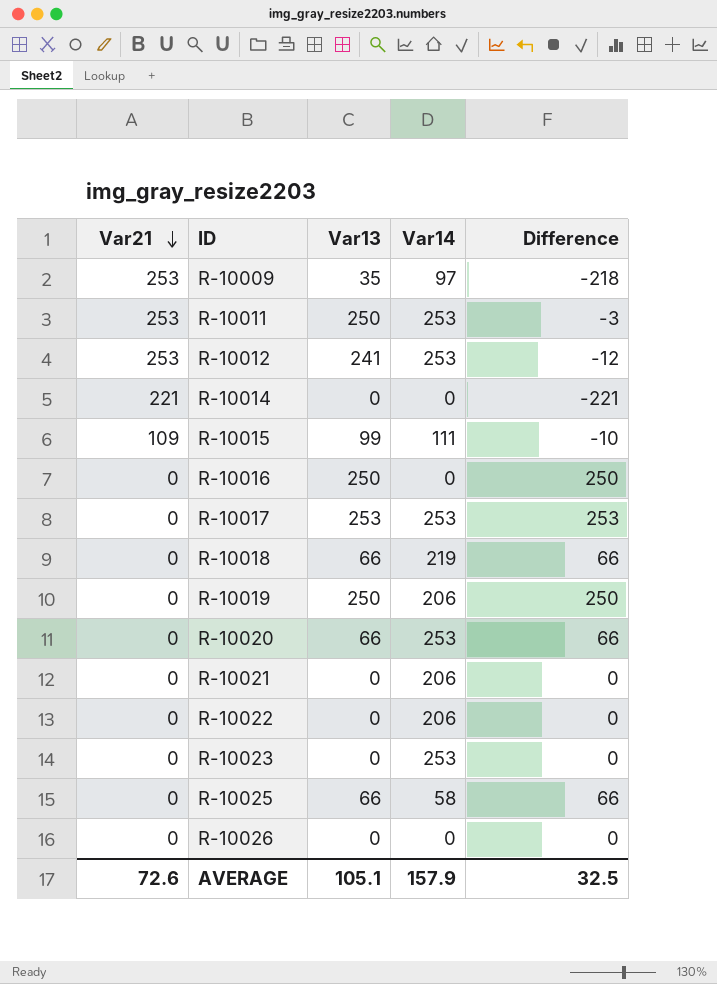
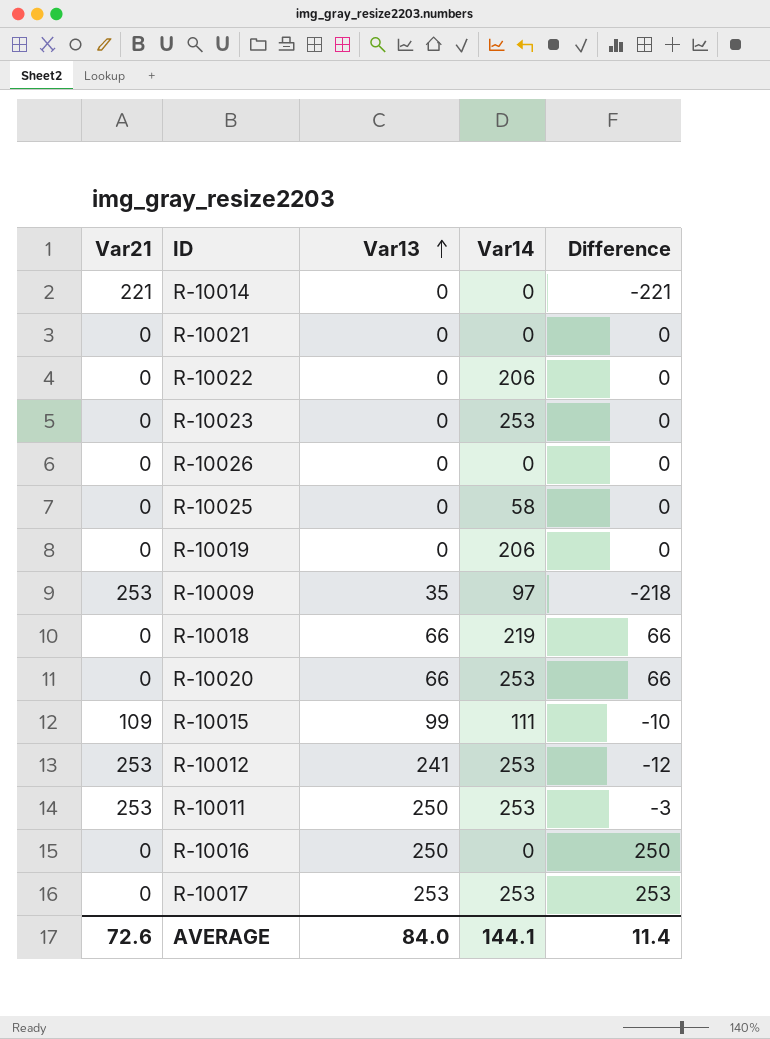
row order: Var21 descending -> Var13 ascending
R-10021 | Var14: 206 -> 0
R-10025 | Var13: 66 -> 0
R-10025 | Difference: 66 -> 0
R-10019 | Var13: 250 -> 0
R-10019 | Difference: 250 -> 0
AVERAGE | Var13: 105.1 -> 84.0
AVERAGE | Var14: 157.9 -> 144.1
AVERAGE | Difference: 32.5 -> 11.4

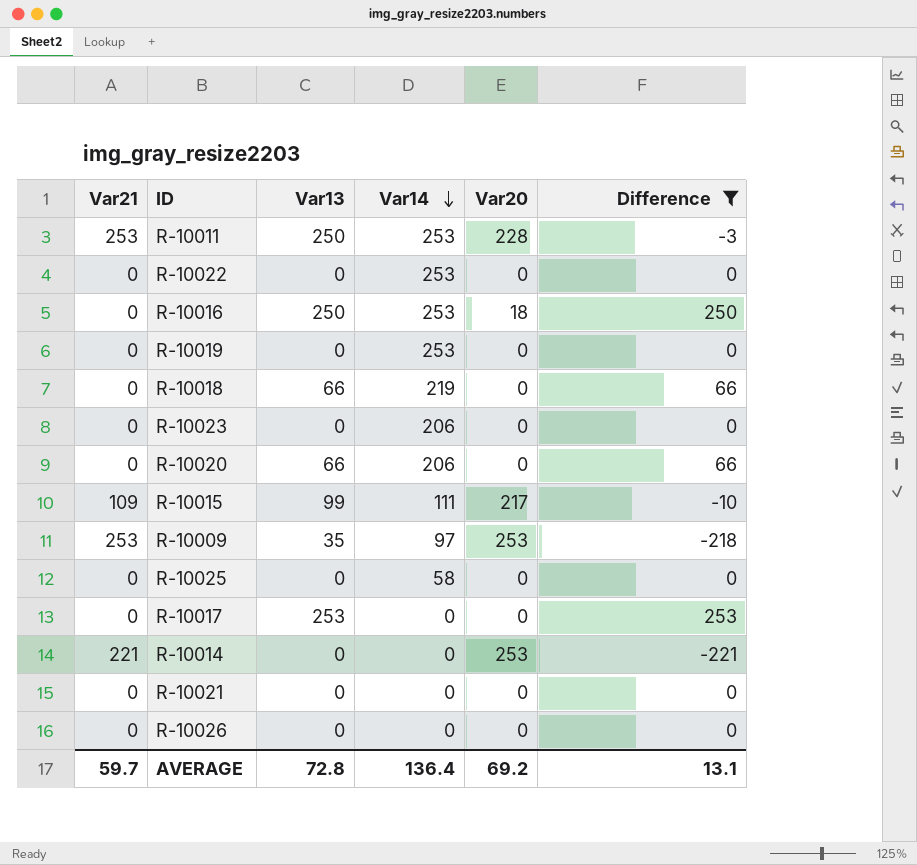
filter: none -> Difference != -12
row order: Var13 ascending -> Var14 descending
column Var20 | position: none -> 5
R-10022 | Var14: 206 -> 253
R-10016 | Var14: 0 -> 253
R-10019 | Var14: 206 -> 253
R-10023 | Var14: 253 -> 206
R-10020 | Var14: 253 -> 206
R-10017 | Var14: 253 -> 0
AVERAGE | Var21: 72.6 -> 59.7
AVERAGE | Var13: 84.0 -> 72.8
AVERAGE | Var14: 144.1 -> 136.4
AVERAGE | Difference: 11.4 -> 13.1

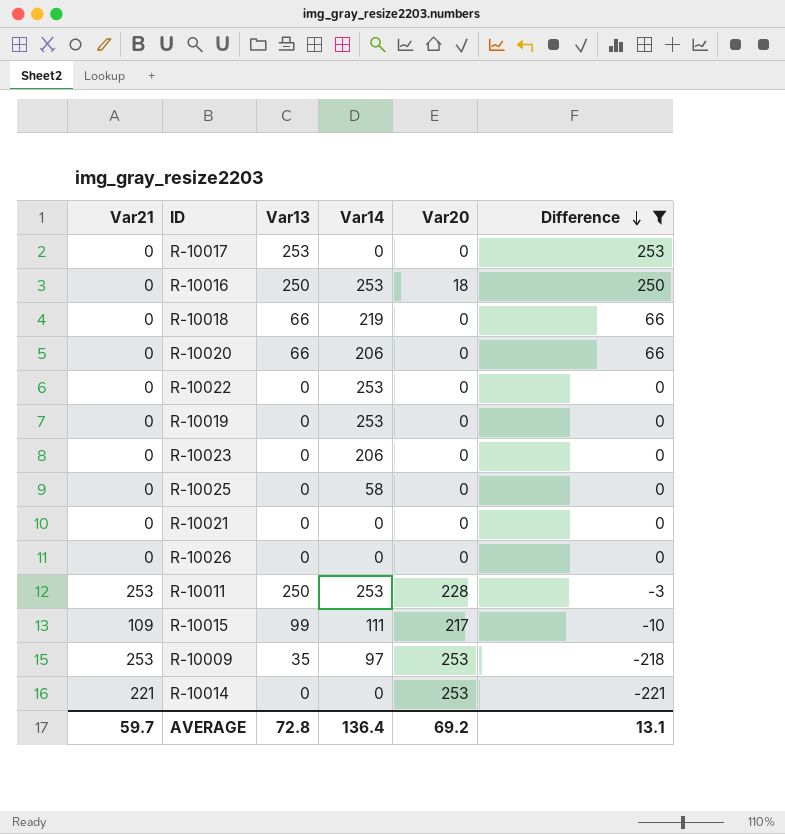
row order: Var14 descending -> Difference descending

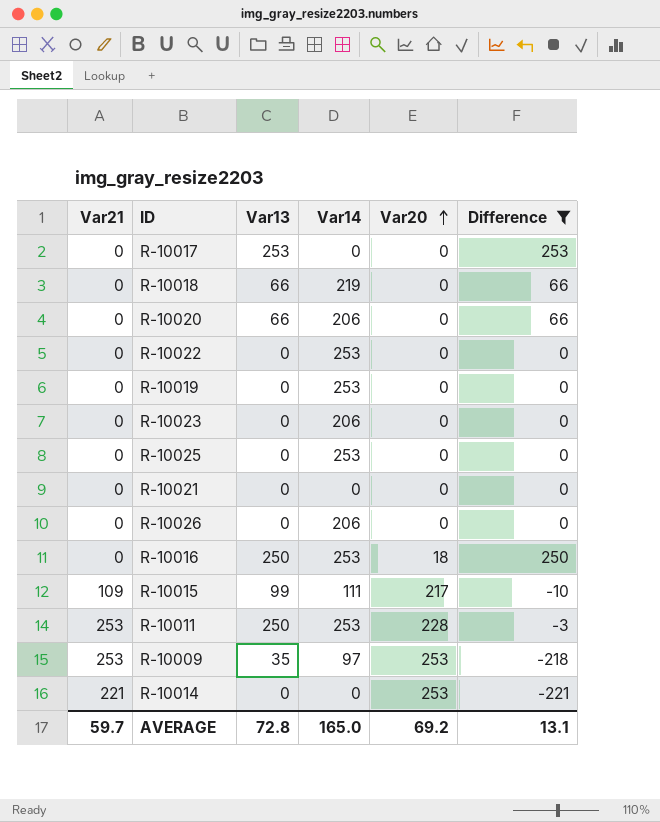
row order: Difference descending -> Var20 ascending
R-10025 | Var14: 58 -> 253
R-10026 | Var14: 0 -> 206
AVERAGE | Var14: 136.4 -> 165.0

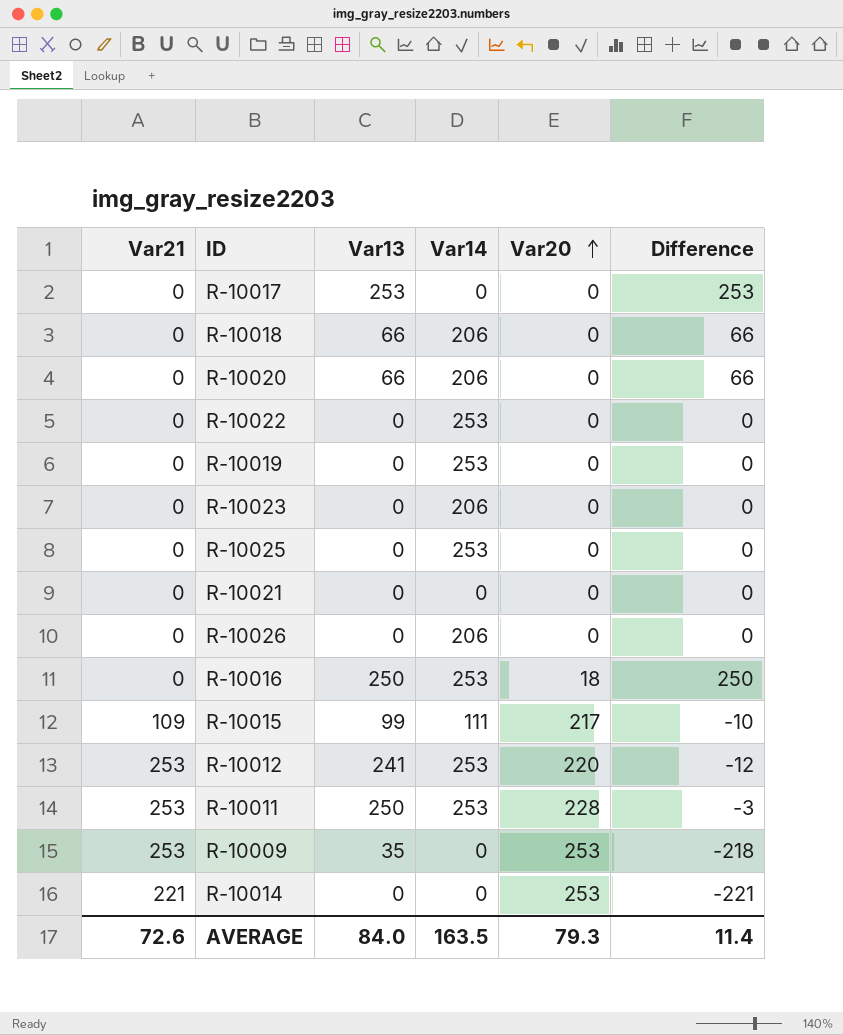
filter: Difference != -12 -> none
R-10018 | Var14: 219 -> 206
R-10009 | Var14: 97 -> 0
AVERAGE | Var21: 59.7 -> 72.6
AVERAGE | Var13: 72.8 -> 84.0
AVERAGE | Var14: 165.0 -> 163.5
AVERAGE | Var20: 69.2 -> 79.3
AVERAGE | Difference: 13.1 -> 11.4

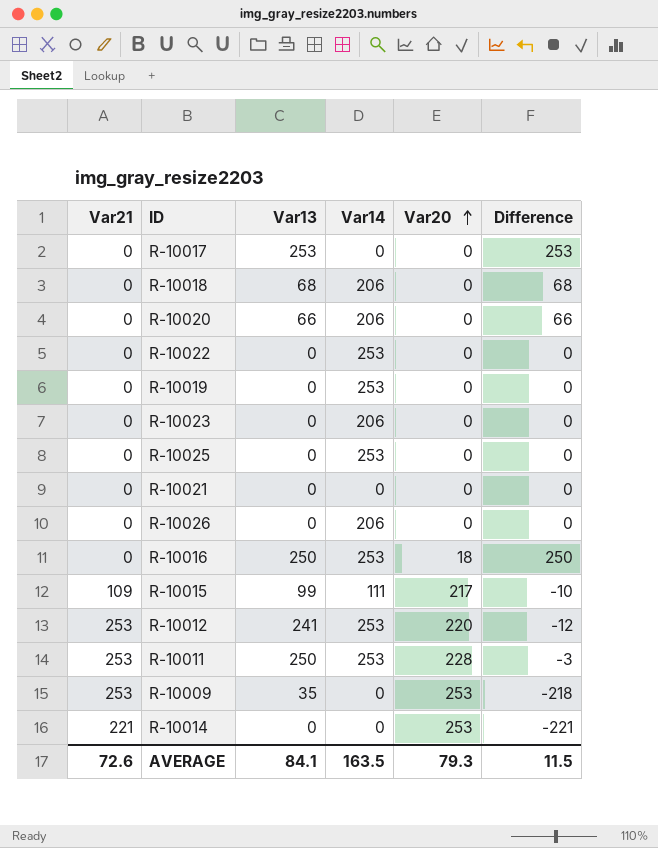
R-10018 | Var13: 66 -> 68
R-10018 | Difference: 66 -> 68
AVERAGE | Var13: 84.0 -> 84.1
AVERAGE | Difference: 11.4 -> 11.5

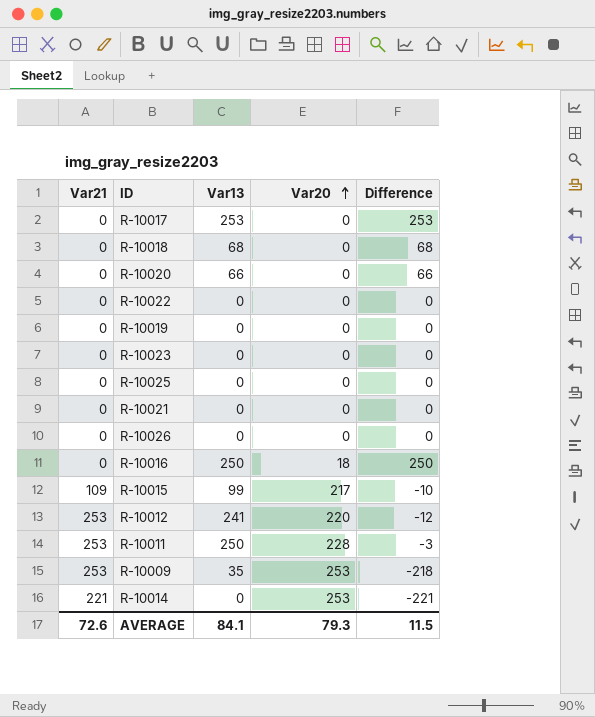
column Var14 | position: 4 -> none

